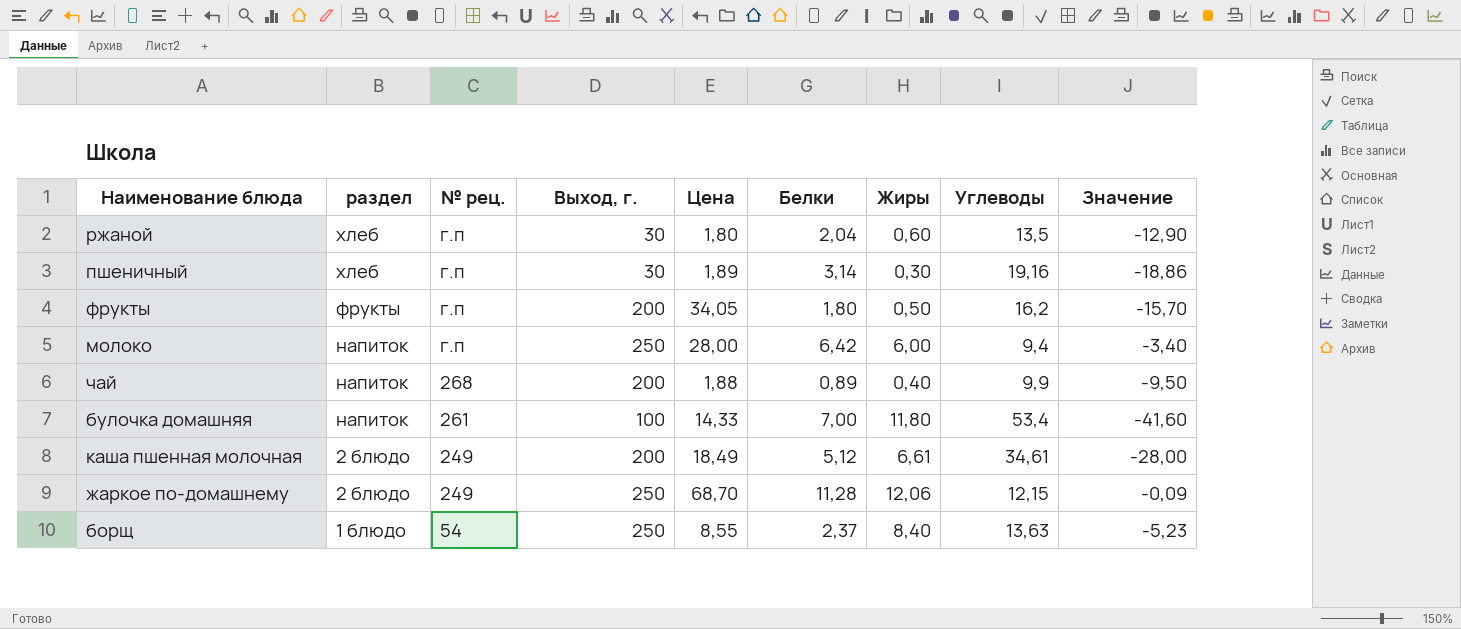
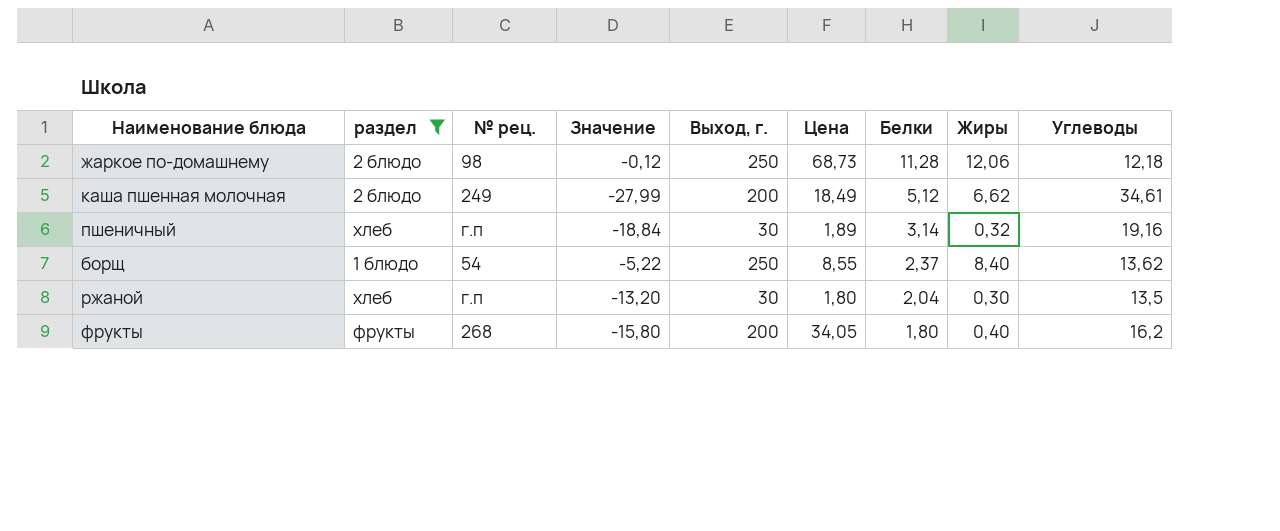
filter: none -> раздел != напиток
row order: раздел descending -> Белки descending
column Значение | position: 9 -> 4
жаркое по-домашнему | № рец.: 249 -> 98
жаркое по-домашнему | Значение: -0,09 -> -0,12
жаркое по-домашнему | Цена: 68,70 -> 68,73
жаркое по-домашнему | Углеводы: 12,15 -> 12,18
каша пшенная молочная | Значение: -28,00 -> -27,99
каша пшенная молочная | Жиры: 6,61 -> 6,62
пшеничный | Значение: -18,86 -> -18,84
пшеничный | Жиры: 0,30 -> 0,32
борщ | Значение: -5,23 -> -5,22
борщ | Углеводы: 13,63 -> 13,62
ржаной | Значение: -12,90 -> -13,20
ржаной | Жиры: 0,60 -> 0,30
фрукты | № рец.: г.п -> 268
фрукты | Значение: -15,70 -> -15,80
фрукты | Жиры: 0,50 -> 0,40

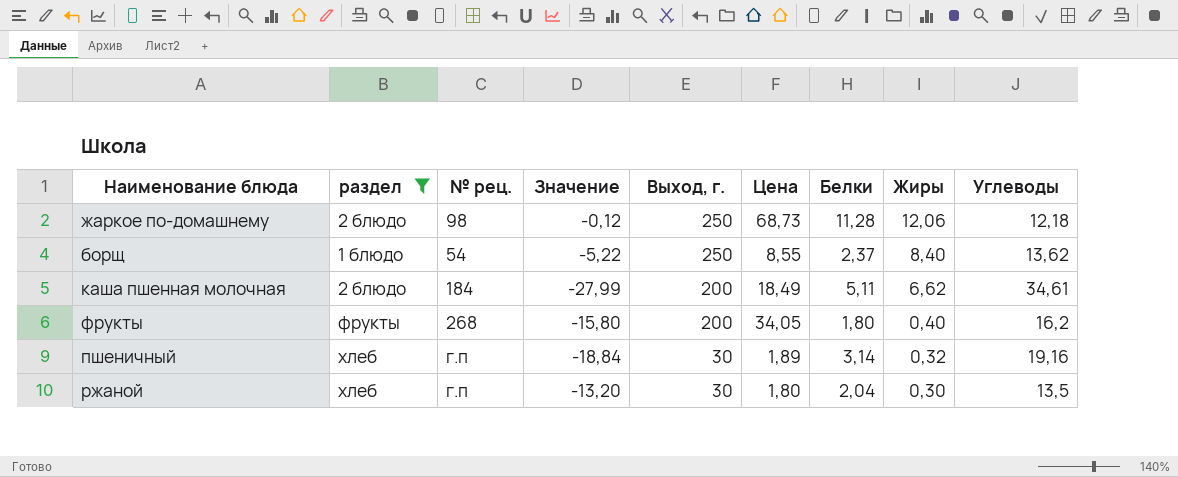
row order: Белки descending -> Выход, г. descending
каша пшенная молочная | № рец.: 249 -> 184
каша пшенная молочная | Белки: 5,12 -> 5,11

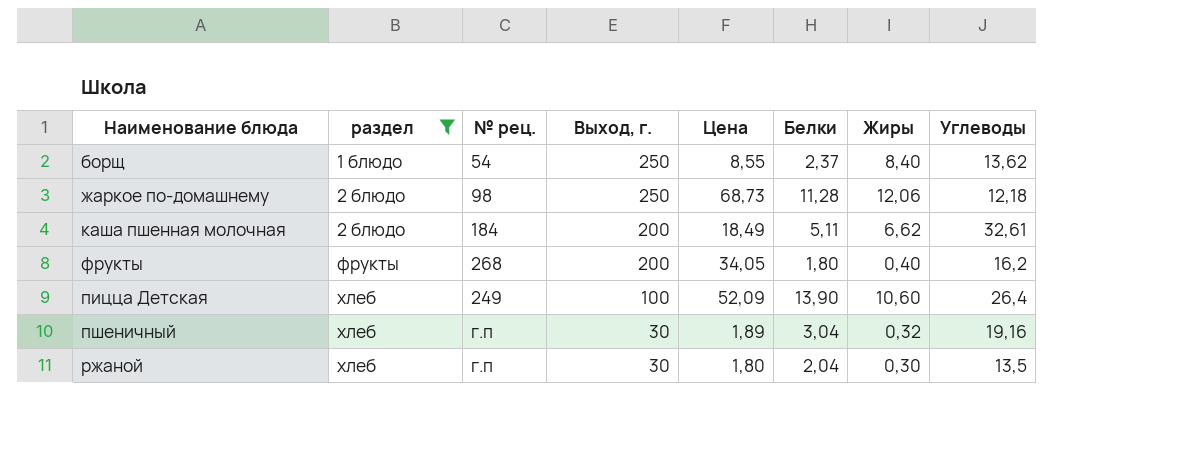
row order: Выход, г. descending -> раздел ascending
column Значение | formula: [Жиры] - [Углеводы] -> none
каша пшенная молочная | Углеводы: 34,61 -> 32,61
row пицца Детская: none -> хлеб | 249 | 100 | 52,09 | 13,90 | 10,60 | 26,4
пшеничный | Белки: 3,14 -> 3,04

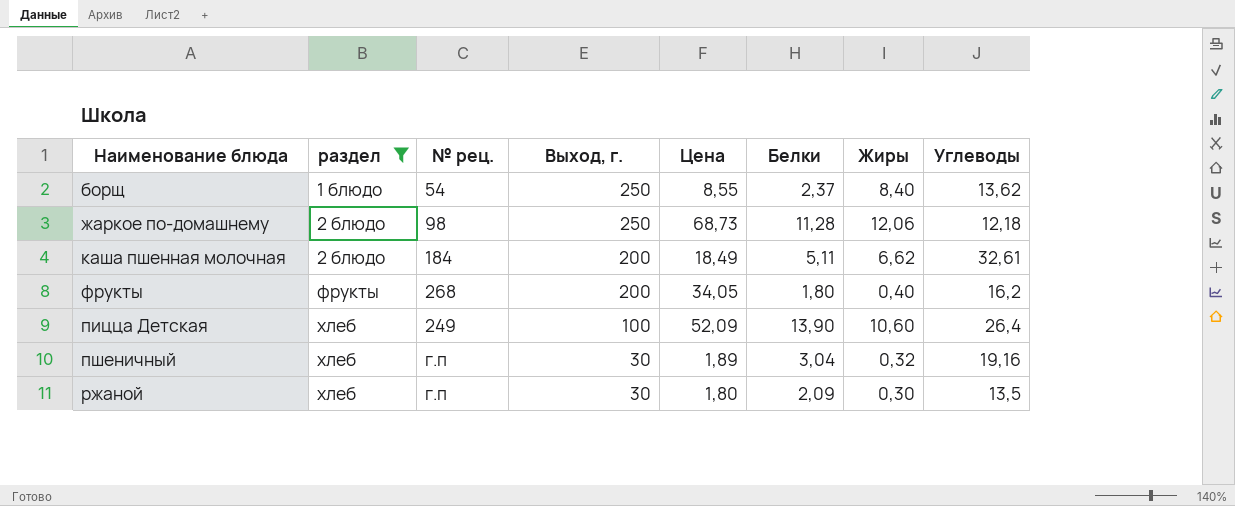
ржаной | Белки: 2,04 -> 2,09

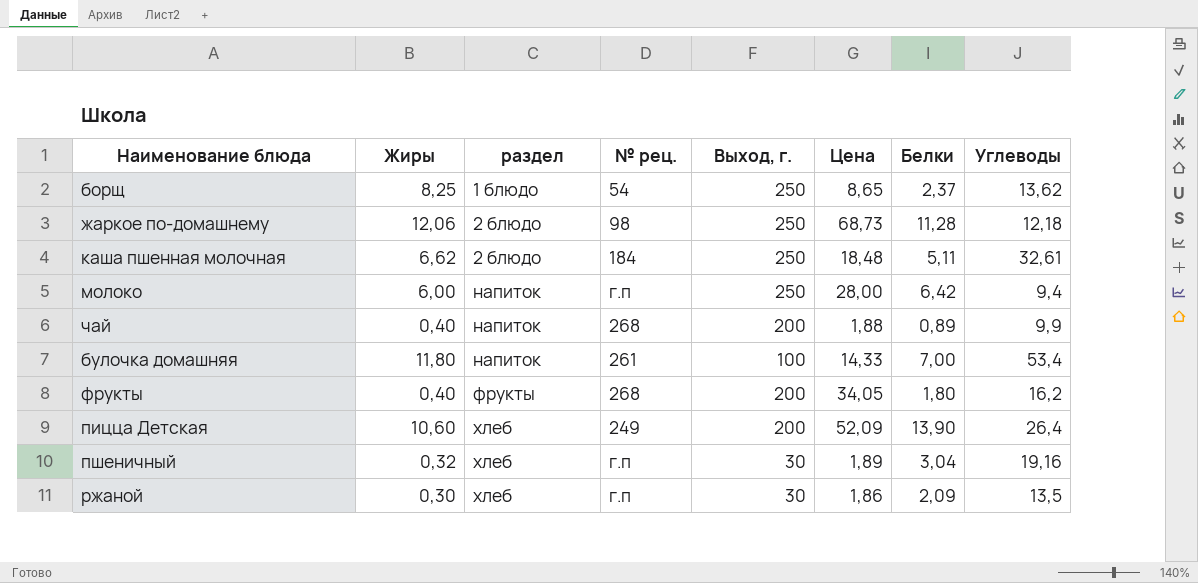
filter: раздел != напиток -> none
column Жиры | position: 7 -> 2
борщ | Жиры: 8,40 -> 8,25
борщ | Цена: 8,55 -> 8,65
каша пшенная молочная | Выход, г.: 200 -> 250
каша пшенная молочная | Цена: 18,49 -> 18,48
пицца Детская | Выход, г.: 100 -> 200
ржаной | Цена: 1,80 -> 1,86

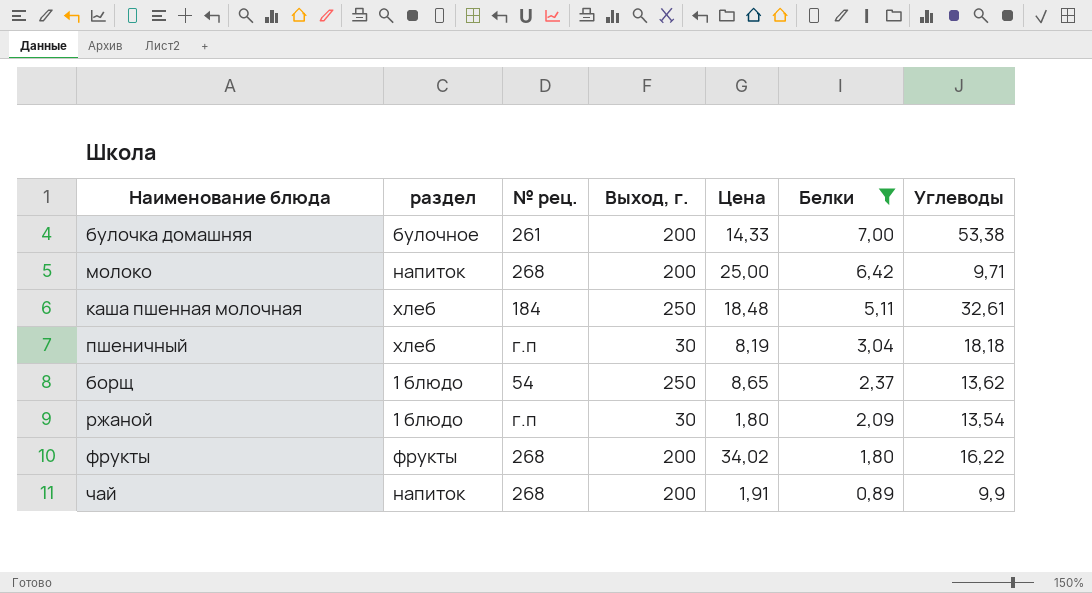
filter: none -> Белки <= 7,00
row order: раздел ascending -> Белки descending
column Жиры | position: 2 -> none
булочка домашняя | раздел: напиток -> булочное
булочка домашняя | Выход, г.: 100 -> 200
булочка домашняя | Углеводы: 53,4 -> 53,38
молоко | № рец.: г.п -> 268
молоко | Выход, г.: 250 -> 200
молоко | Цена: 28,00 -> 25,00
молоко | Углеводы: 9,4 -> 9,71
каша пшенная молочная | раздел: 2 блюдо -> хлеб
пшеничный | Цена: 1,89 -> 8,19
пшеничный | Углеводы: 19,16 -> 18,18
ржаной | раздел: хлеб -> 1 блюдо
ржаной | Цена: 1,86 -> 1,80
ржаной | Углеводы: 13,5 -> 13,54
фрукты | Цена: 34,05 -> 34,02
фрукты | Углеводы: 16,2 -> 16,22
чай | Цена: 1,88 -> 1,91

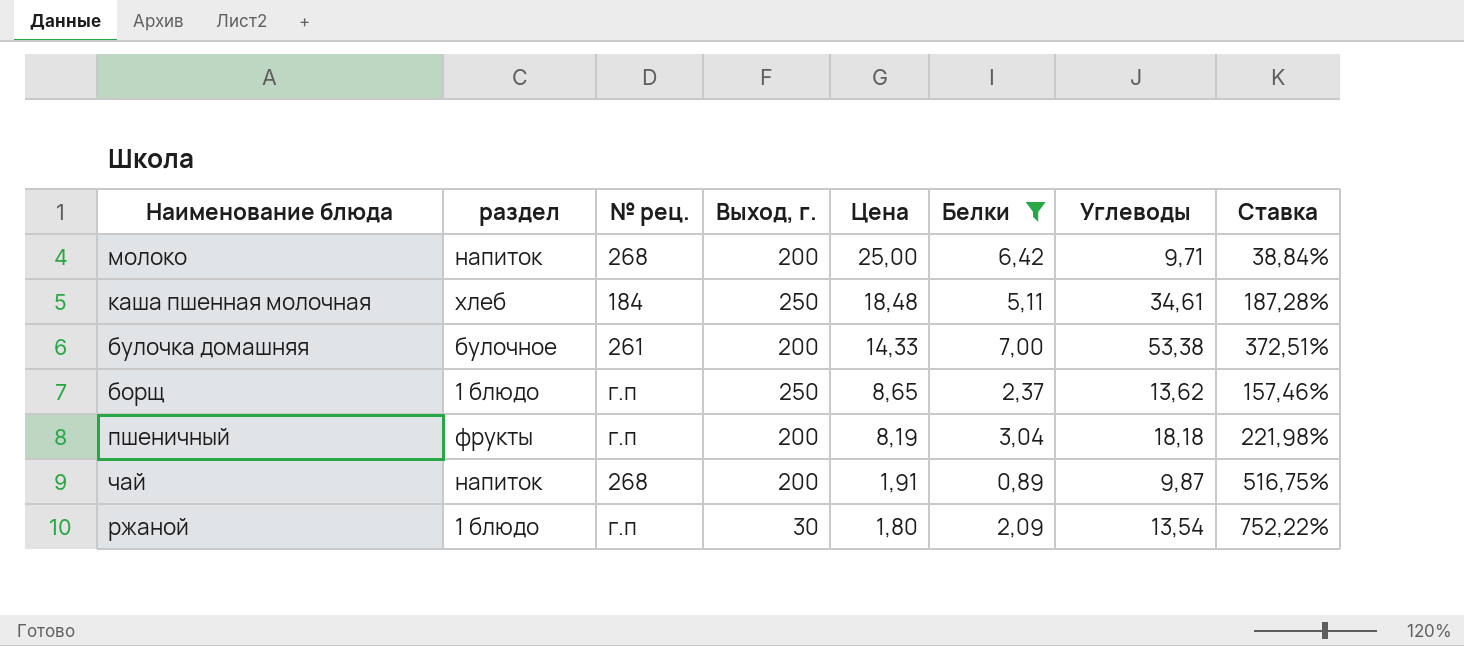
row order: Белки descending -> Цена descending
column Ставка | formula: none -> [Углеводы] / [Цена]
row фрукты: фрукты | 268 | 200 | 34,02 | 1,80 | 16,22 -> none
каша пшенная молочная | Углеводы: 32,61 -> 34,61
борщ | № рец.: 54 -> г.п
пшеничный | раздел: хлеб -> фрукты
пшеничный | Выход, г.: 30 -> 200
чай | Углеводы: 9,9 -> 9,87

